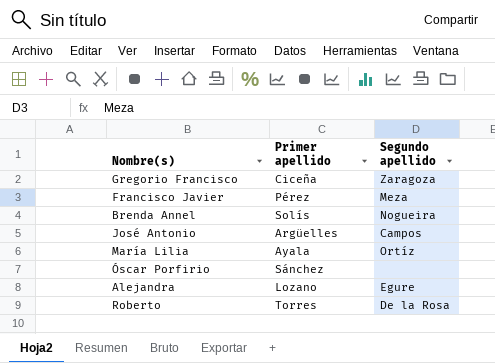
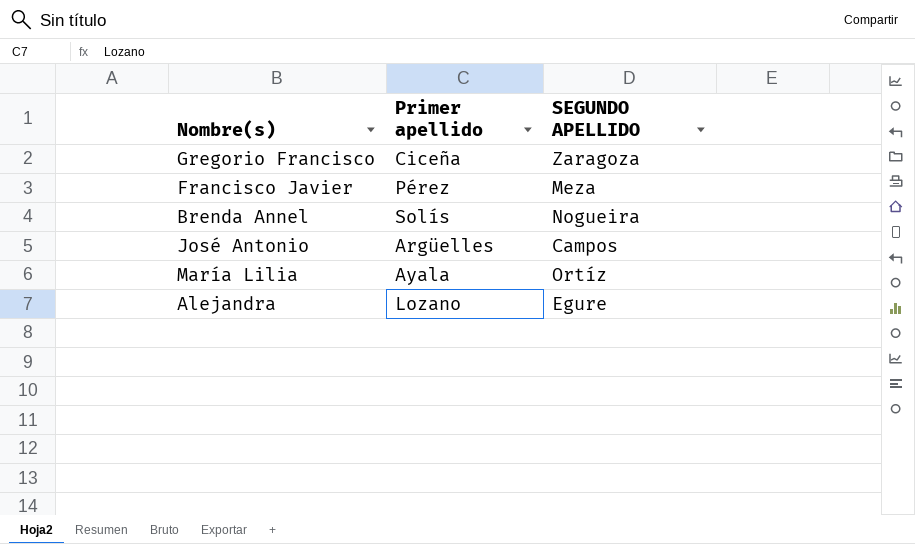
column name: Segundo apellido -> SEGUNDO APELLIDO
row Óscar Porfirio: Sánchez | none -> none
row Roberto: Torres | De la Rosa -> none

